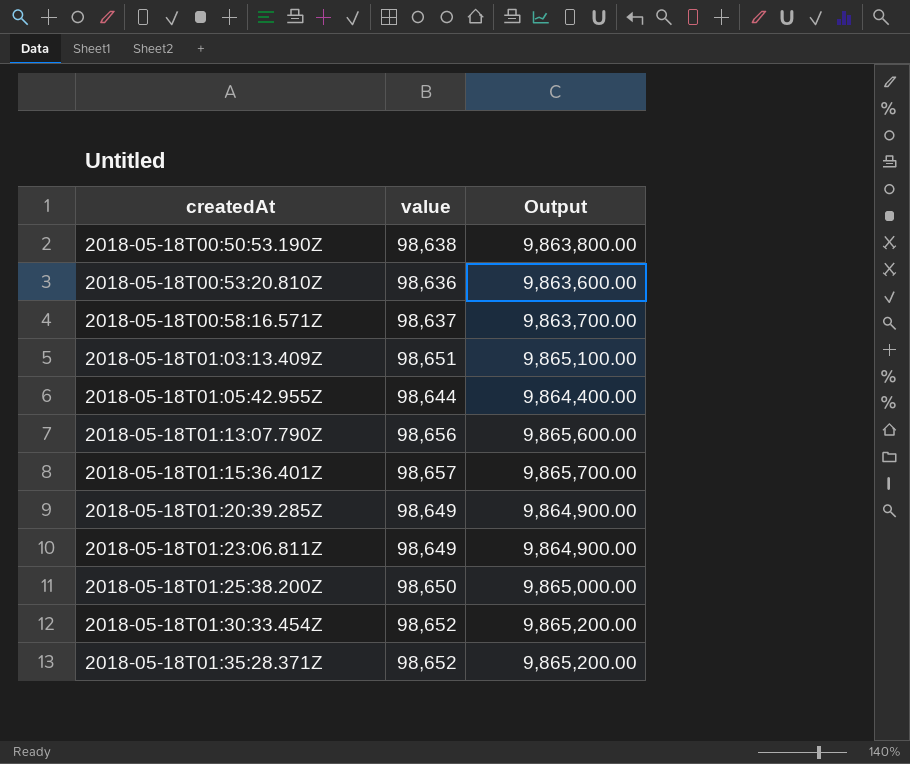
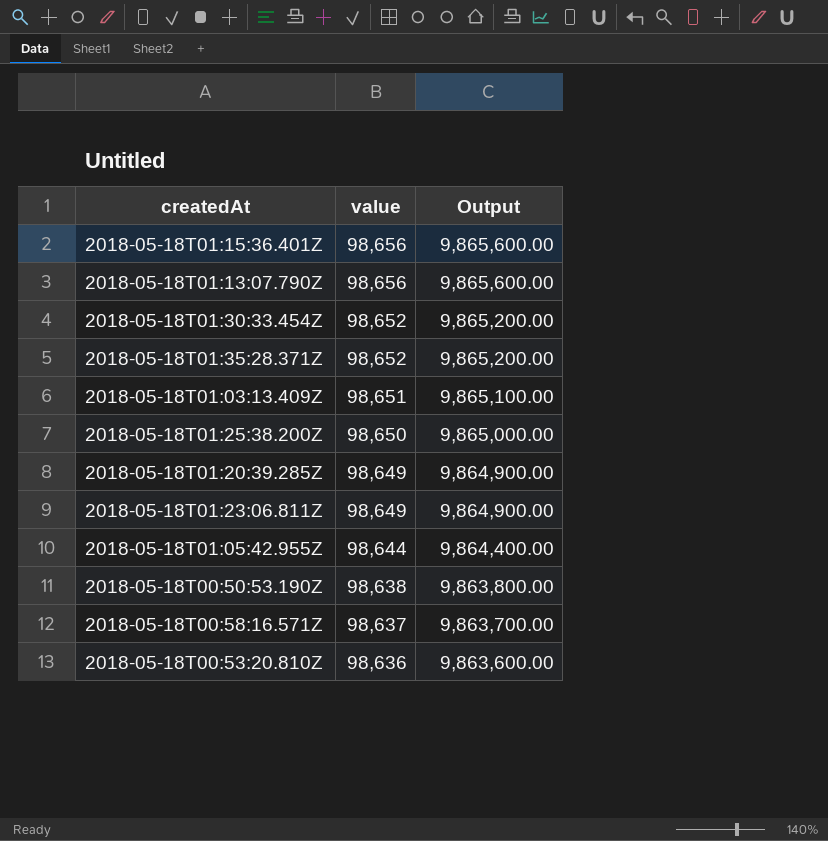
row order: createdAt ascending -> value descending
2018-05-18T01:15:36.401Z | value: 98,657 -> 98,656
2018-05-18T01:15:36.401Z | Output: 9,865,700.00 -> 9,865,600.00

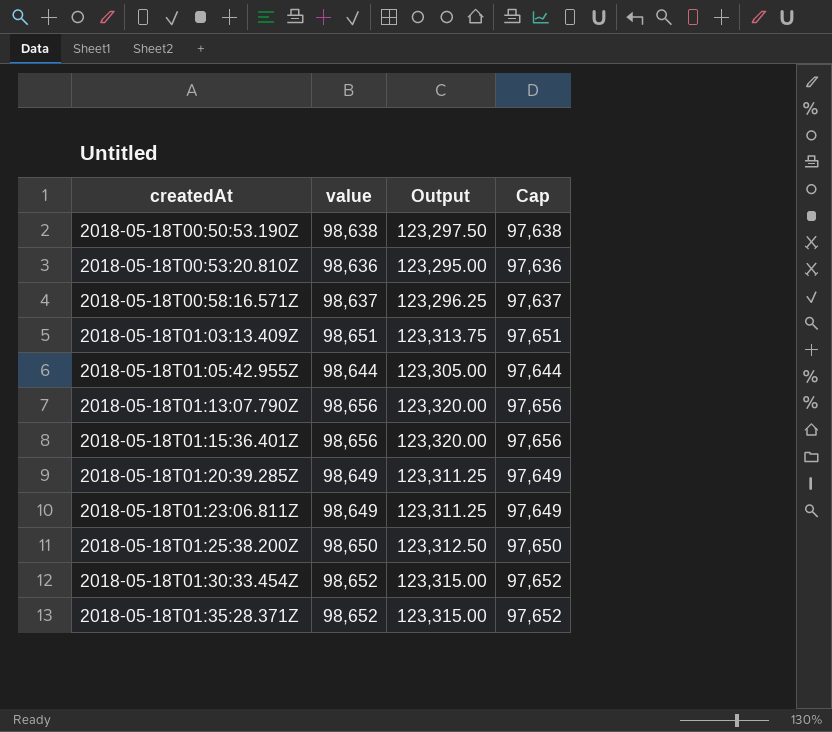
row order: value descending -> createdAt ascending
column Output | formula: [value] * 100 -> [value] * 1.25
column Cap | formula: none -> [value] - 1000

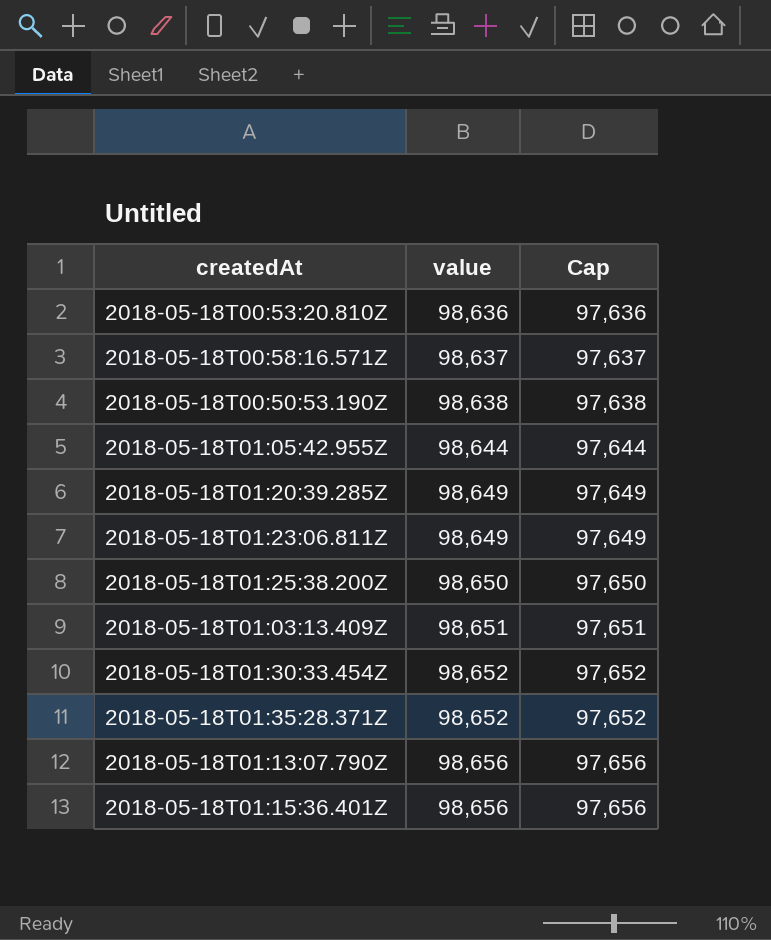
row order: createdAt ascending -> value ascending
column Output | formula: [value] * 1.25 -> none

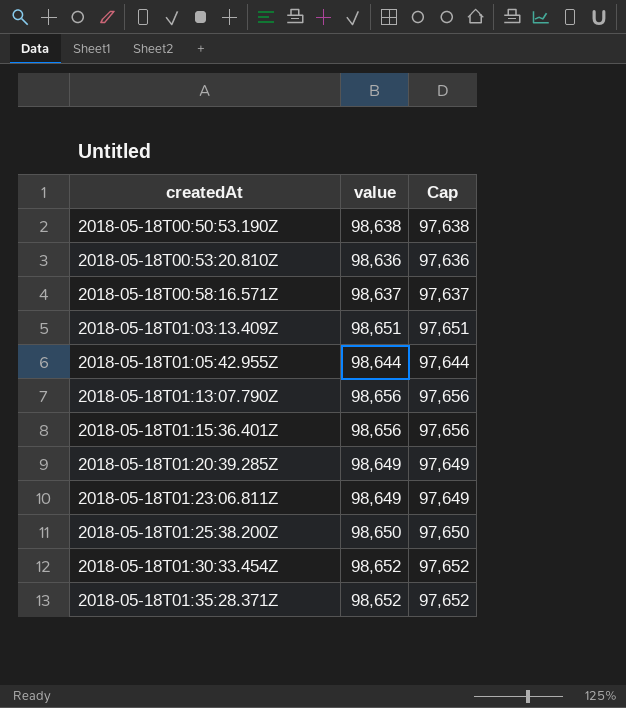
row order: value ascending -> createdAt ascending

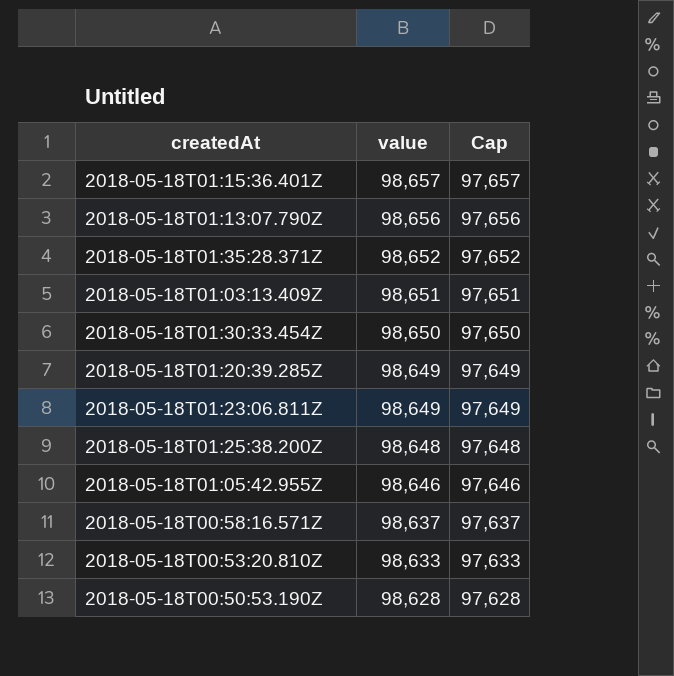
row order: createdAt ascending -> value descending
2018-05-18T01:15:36.401Z | value: 98,656 -> 98,657
2018-05-18T01:15:36.401Z | Cap: 97,656 -> 97,657
2018-05-18T01:30:33.454Z | value: 98,652 -> 98,650
2018-05-18T01:30:33.454Z | Cap: 97,652 -> 97,650
2018-05-18T01:25:38.200Z | value: 98,650 -> 98,648
2018-05-18T01:25:38.200Z | Cap: 97,650 -> 97,648
2018-05-18T01:05:42.955Z | value: 98,644 -> 98,646
2018-05-18T01:05:42.955Z | Cap: 97,644 -> 97,646
2018-05-18T00:53:20.810Z | value: 98,636 -> 98,633
2018-05-18T00:53:20.810Z | Cap: 97,636 -> 97,633
2018-05-18T00:50:53.190Z | value: 98,638 -> 98,628
2018-05-18T00:50:53.190Z | Cap: 97,638 -> 97,628

